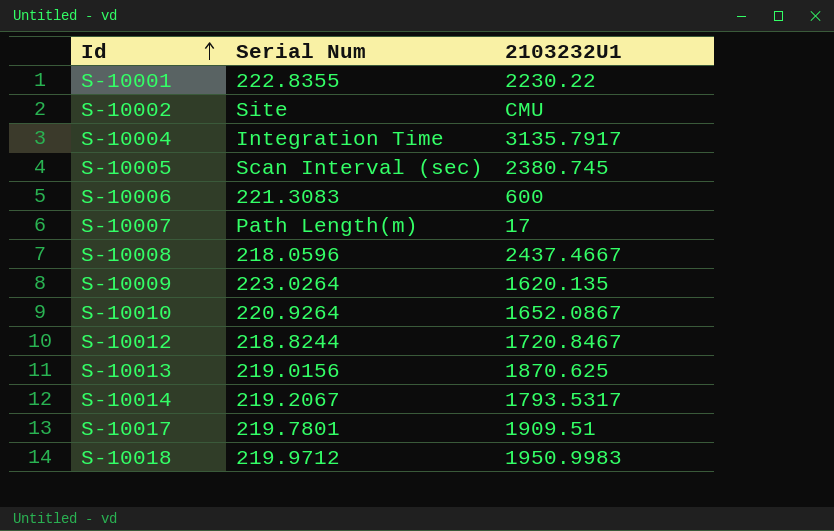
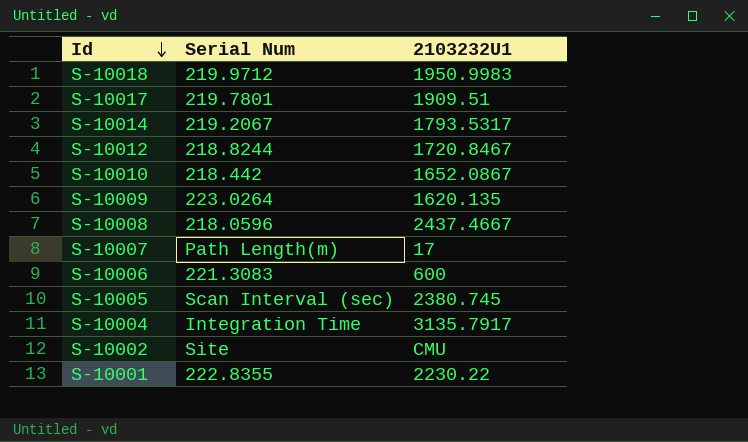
row order: Id ascending -> Id descending
row S-10013: 219.0156 | 1870.625 -> none
S-10010 | Serial Num: 220.9264 -> 218.442

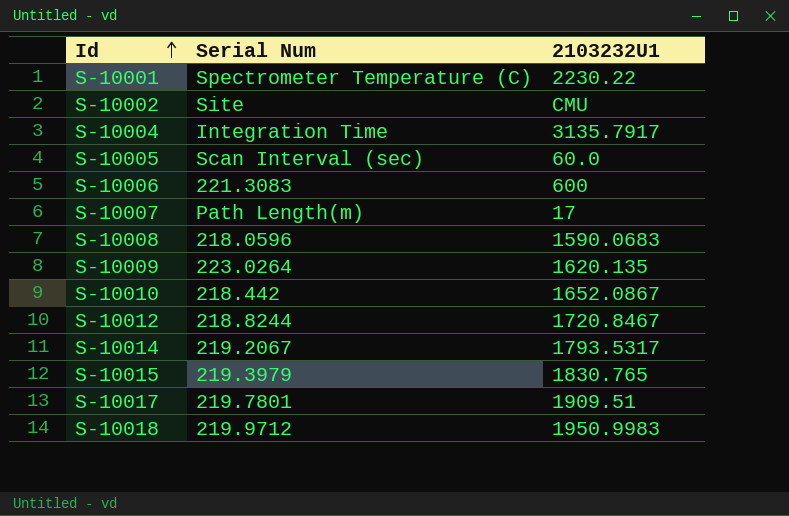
row order: Id descending -> Id ascending
S-10001 | Serial Num: 222.8355 -> Spectrometer Temperature (C)
S-10005 | 2103232U1: 2380.745 -> 60.0
S-10008 | 2103232U1: 2437.4667 -> 1590.0683
row S-10015: none -> 219.3979 | 1830.765

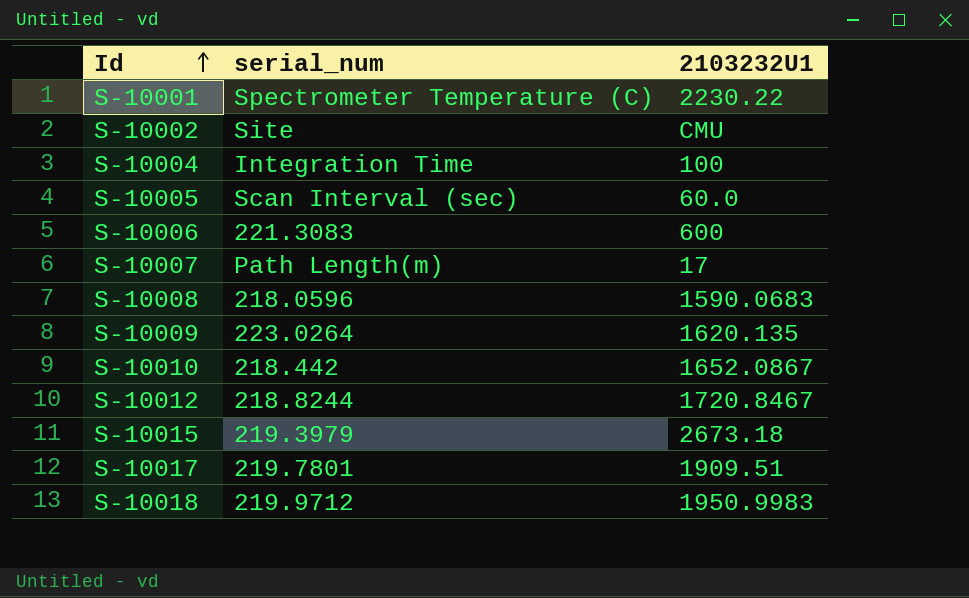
column name: Serial Num -> serial_num
row S-10014: 219.2067 | 1793.5317 -> none
S-10004 | 2103232U1: 3135.7917 -> 100
S-10015 | 2103232U1: 1830.765 -> 2673.18

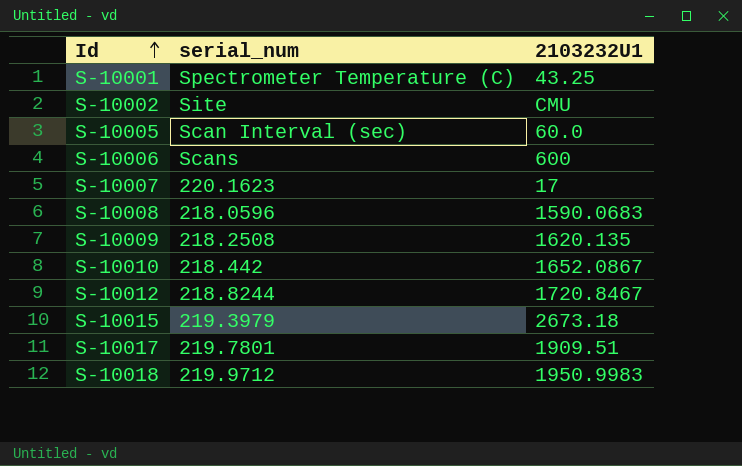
row S-10004: Integration Time | 100 -> none
S-10001 | 2103232U1: 2230.22 -> 43.25
S-10006 | serial_num: 221.3083 -> Scans
S-10007 | serial_num: Path Length(m) -> 220.1623
S-10009 | serial_num: 223.0264 -> 218.2508

